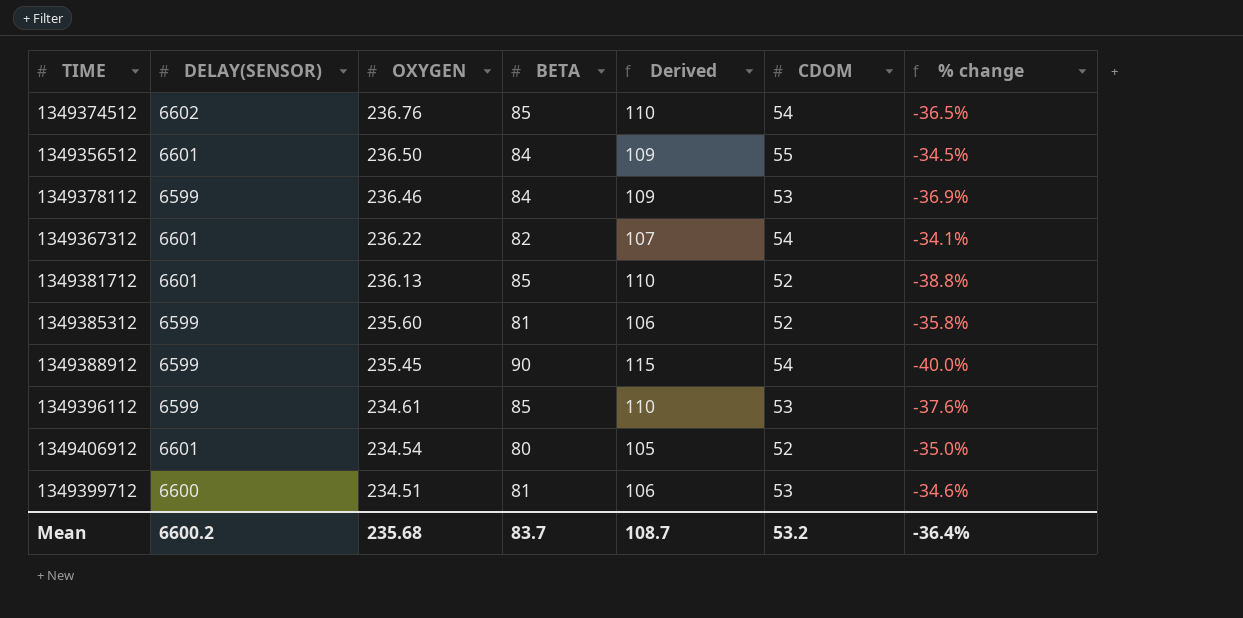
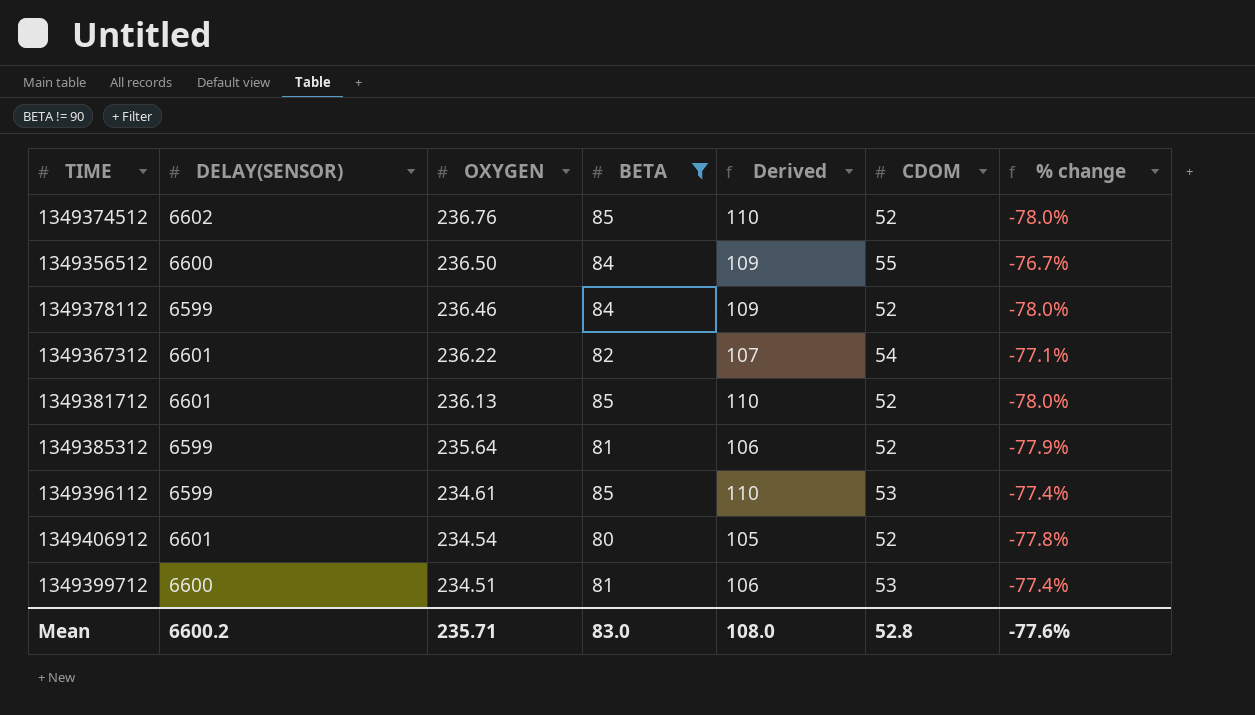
filter: none -> BETA != 90
column % change | formula: ([CDOM] - [BETA]) / [BETA] -> ([CDOM] - [OXYGEN]) / [OXYGEN]
1349374512 | CDOM: 54 -> 52
1349356512 | DELAY(SENSOR): 6601 -> 6600
1349378112 | CDOM: 53 -> 52
1349385312 | OXYGEN: 235.60 -> 235.64
Mean | OXYGEN: 235.68 -> 235.71
Mean | BETA: 83.7 -> 83.0
Mean | Derived: 108.7 -> 108.0
Mean | CDOM: 53.2 -> 52.8
Mean | % change: -36.4% -> -77.6%

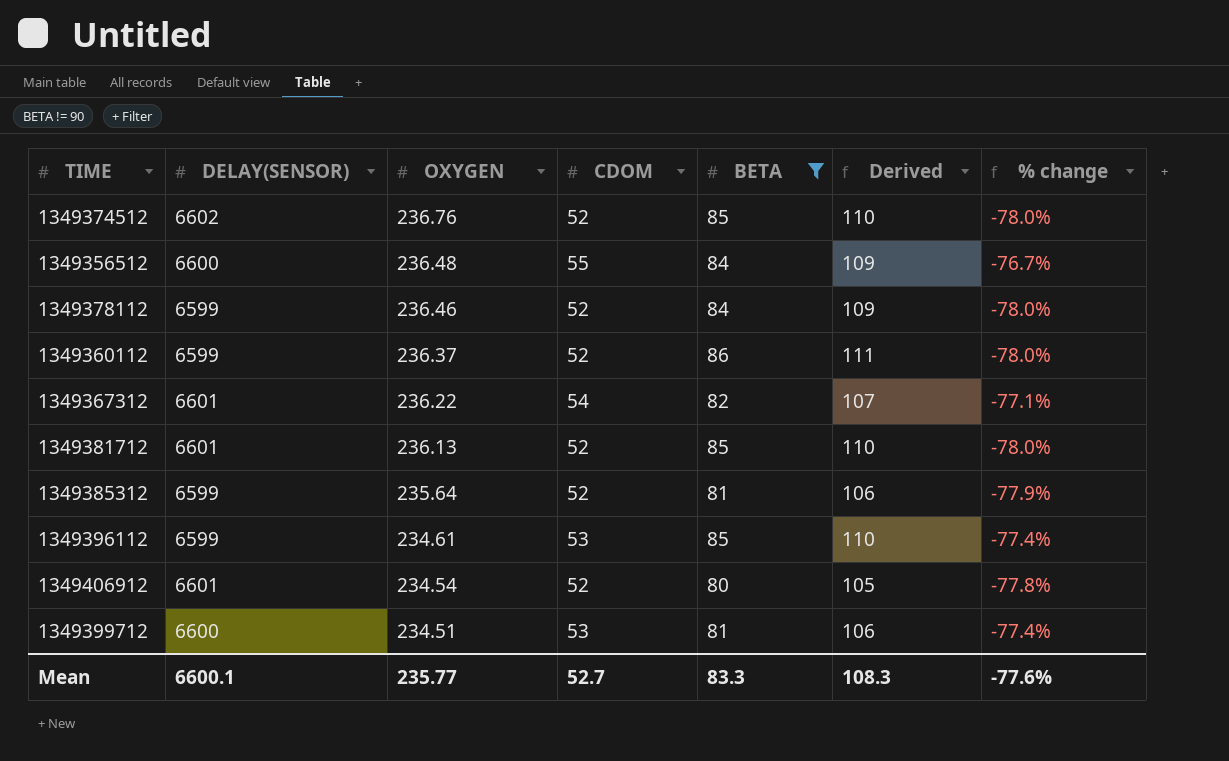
column CDOM | position: 6 -> 4
1349356512 | OXYGEN: 236.50 -> 236.48
row 1349360112: none -> 6599 | 236.37 | 52 | 86 | 111 | -78.0%
Mean | DELAY(SENSOR): 6600.2 -> 6600.1
Mean | OXYGEN: 235.71 -> 235.77
Mean | CDOM: 52.8 -> 52.7
Mean | BETA: 83.0 -> 83.3
Mean | Derived: 108.0 -> 108.3

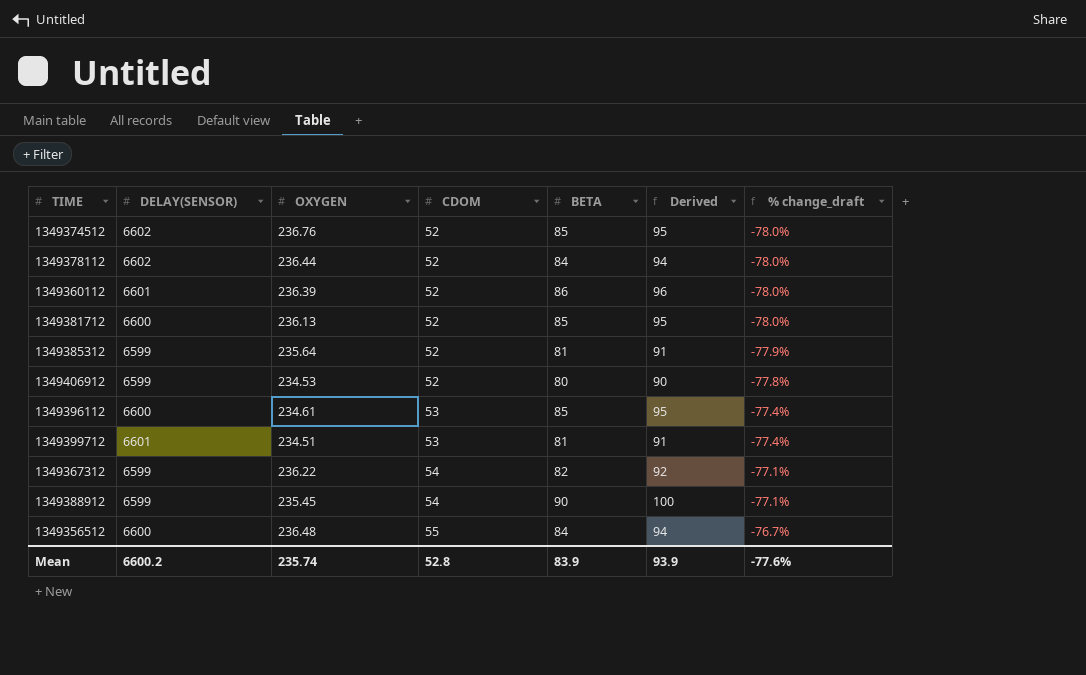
filter: BETA != 90 -> none
row order: OXYGEN descending -> CDOM ascending
column Derived | formula: [BETA] + 25 -> [BETA] + 10
column name: % change -> % change_draft
1349378112 | DELAY(SENSOR): 6599 -> 6602
1349378112 | OXYGEN: 236.46 -> 236.44
1349360112 | DELAY(SENSOR): 6599 -> 6601
1349360112 | OXYGEN: 236.37 -> 236.39
1349381712 | DELAY(SENSOR): 6601 -> 6600
1349406912 | DELAY(SENSOR): 6601 -> 6599
1349406912 | OXYGEN: 234.54 -> 234.53
1349396112 | DELAY(SENSOR): 6599 -> 6600
1349399712 | DELAY(SENSOR): 6600 -> 6601
1349367312 | DELAY(SENSOR): 6601 -> 6599
Mean | DELAY(SENSOR): 6600.1 -> 6600.2
Mean | OXYGEN: 235.77 -> 235.74
Mean | CDOM: 52.7 -> 52.8
Mean | BETA: 83.3 -> 83.9
Mean | Derived: 108.3 -> 93.9

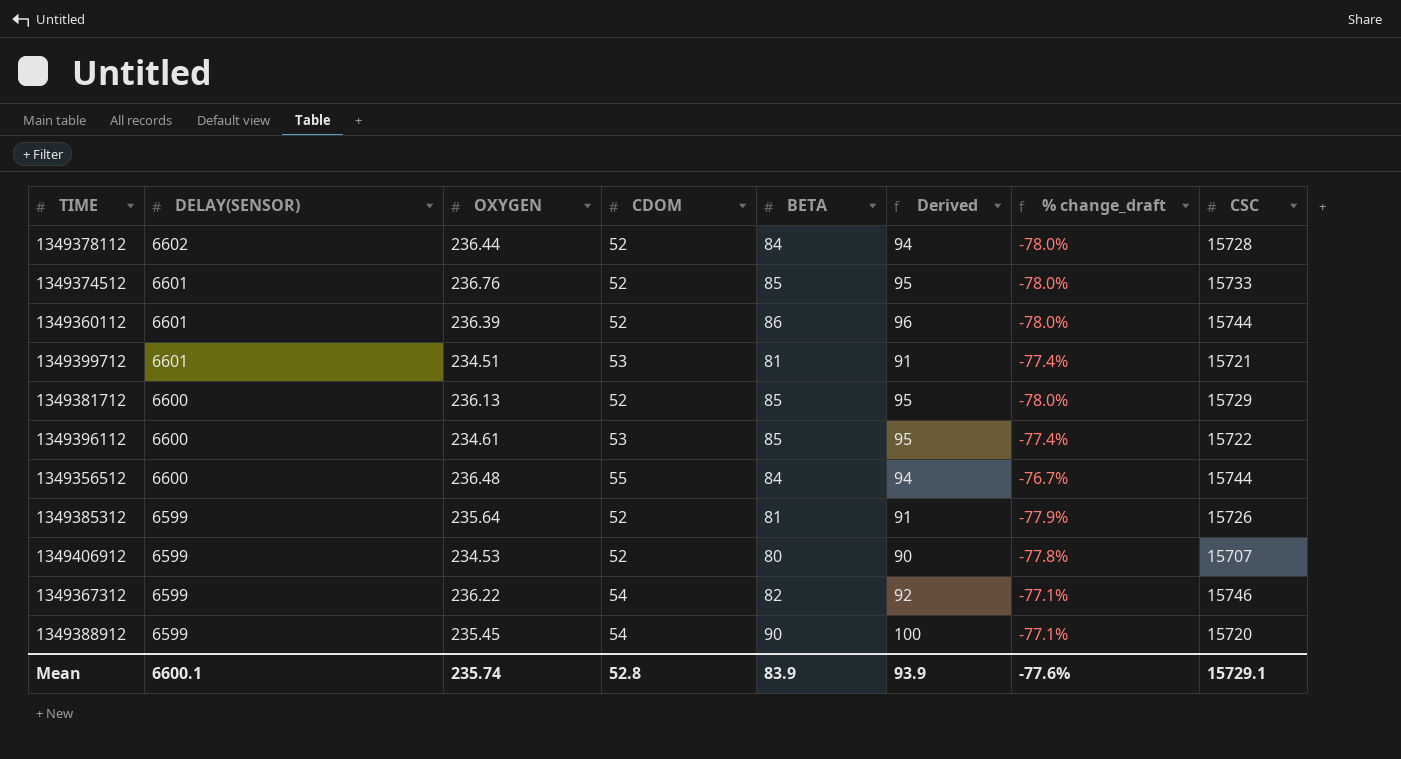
row order: CDOM ascending -> DELAY(SENSOR) descending
column CSC | position: none -> 8
1349374512 | DELAY(SENSOR): 6602 -> 6601
Mean | DELAY(SENSOR): 6600.2 -> 6600.1

